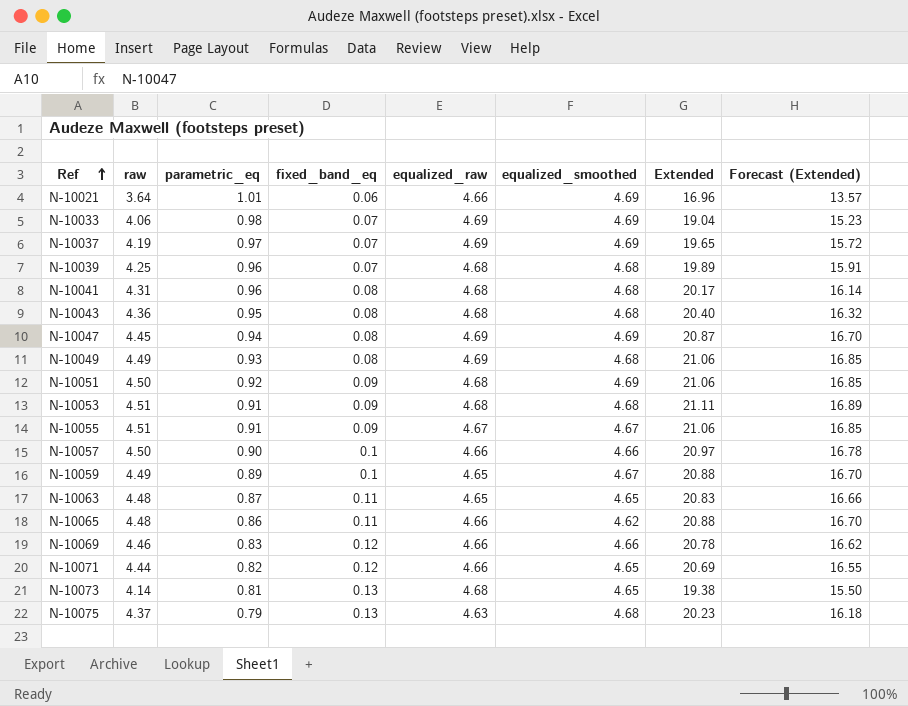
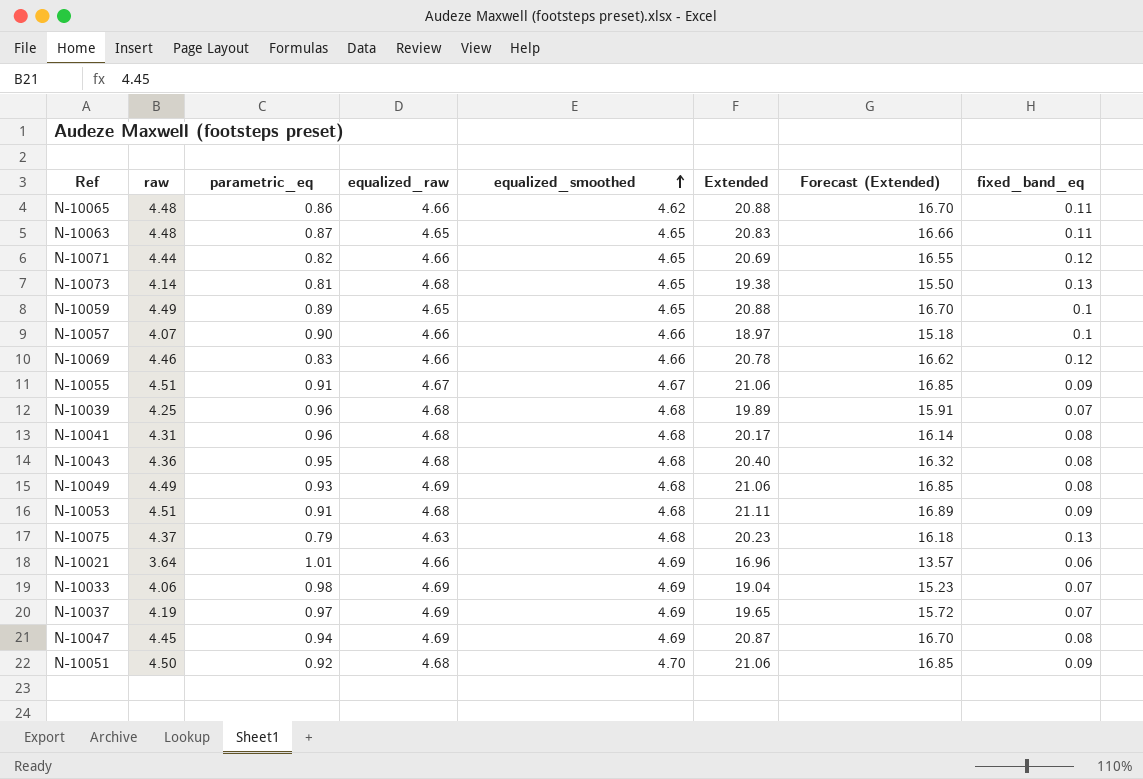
row order: Ref ascending -> equalized_smoothed ascending
column fixed_band_eq | position: 4 -> 8
N-10059 | equalized_smoothed: 4.67 -> 4.65
N-10057 | raw: 4.50 -> 4.07
N-10057 | Extended: 20.97 -> 18.97
N-10057 | Forecast (Extended): 16.78 -> 15.18
N-10051 | equalized_smoothed: 4.69 -> 4.70

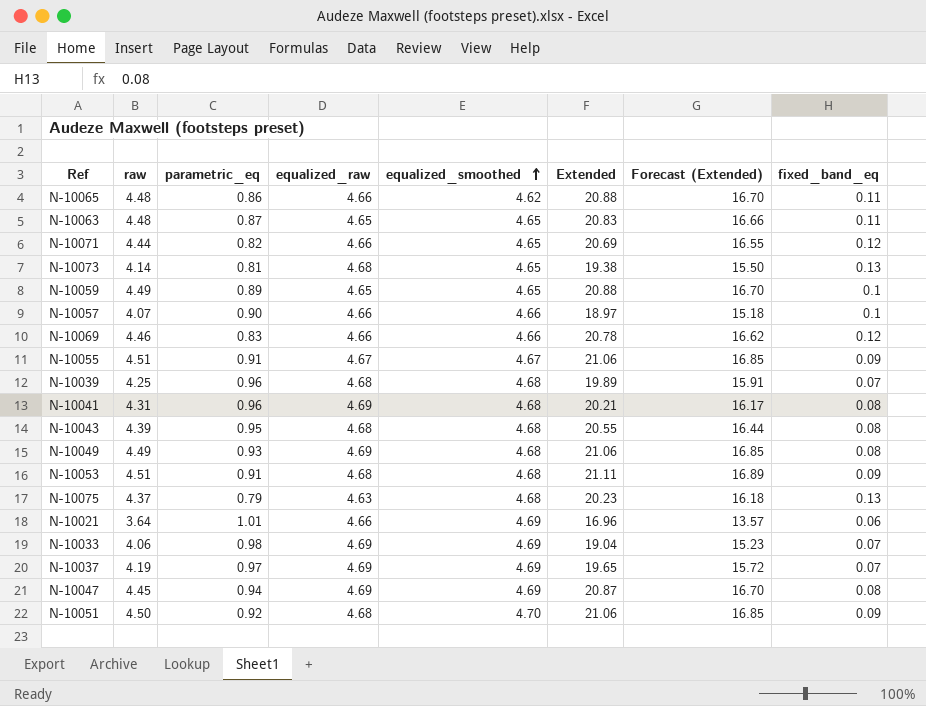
N-10041 | equalized_raw: 4.68 -> 4.69
N-10041 | Extended: 20.17 -> 20.21
N-10041 | Forecast (Extended): 16.14 -> 16.17
N-10043 | raw: 4.36 -> 4.39
N-10043 | Extended: 20.40 -> 20.55
N-10043 | Forecast (Extended): 16.32 -> 16.44

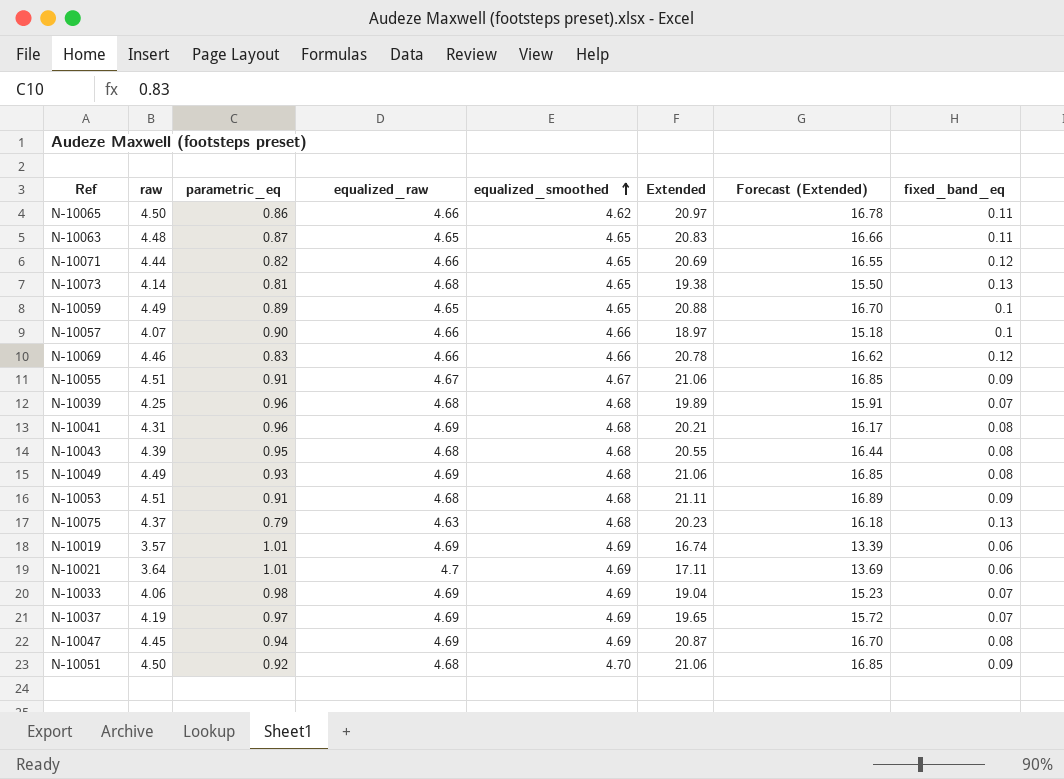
N-10065 | raw: 4.48 -> 4.50
N-10065 | Extended: 20.88 -> 20.97
N-10065 | Forecast (Extended): 16.70 -> 16.78
row N-10019: none -> 3.57 | 1.01 | 4.69 | 4.69 | 16.74 | 13.39 | 0.06
N-10021 | equalized_raw: 4.66 -> 4.7
N-10021 | Extended: 16.96 -> 17.11
N-10021 | Forecast (Extended): 13.57 -> 13.69

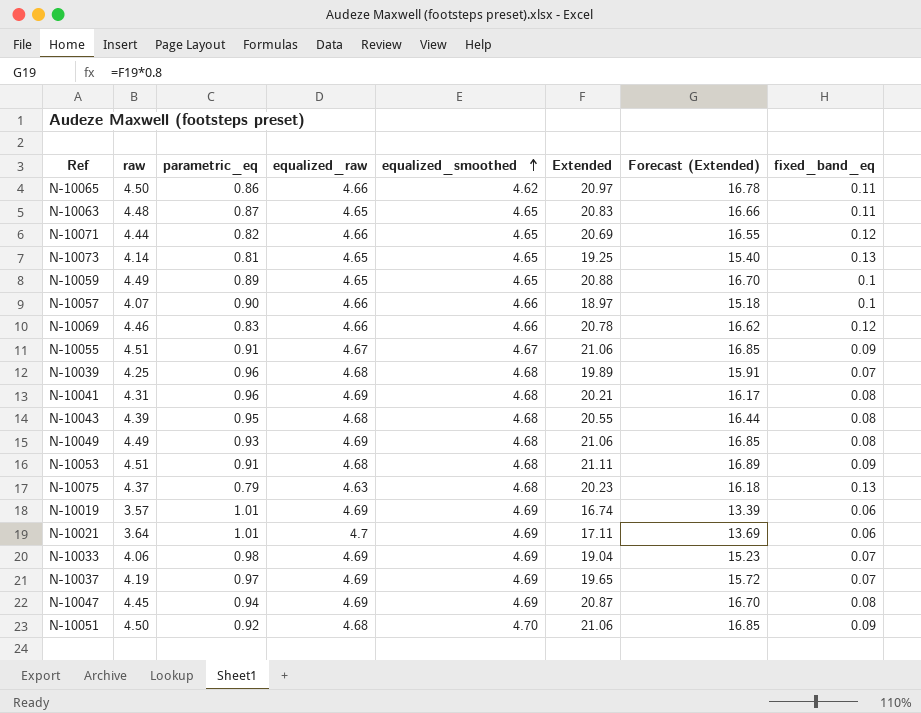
N-10073 | equalized_raw: 4.68 -> 4.65
N-10073 | Extended: 19.38 -> 19.25
N-10073 | Forecast (Extended): 15.50 -> 15.40

